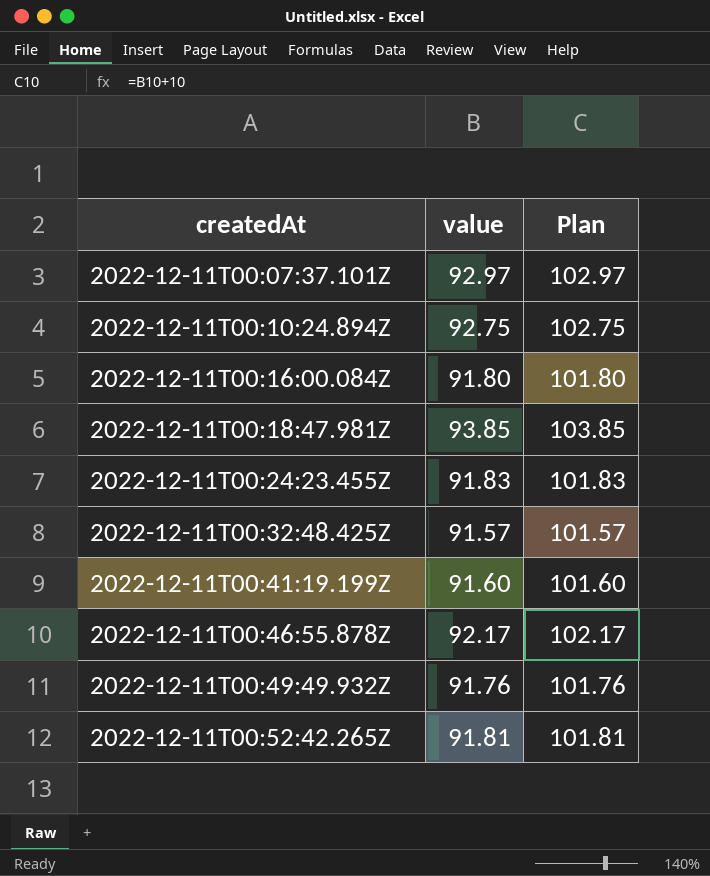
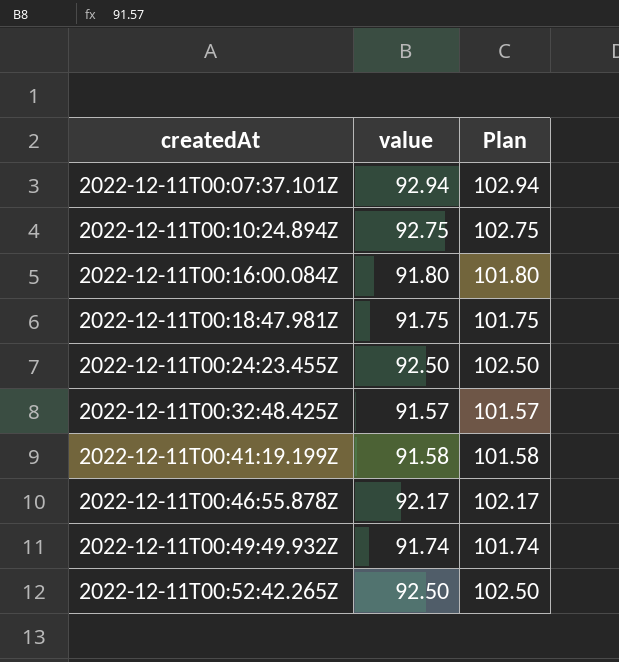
2022-12-11T00:07:37.101Z | value: 92.97 -> 92.94
2022-12-11T00:07:37.101Z | Plan: 102.97 -> 102.94
2022-12-11T00:18:47.981Z | value: 93.85 -> 91.75
2022-12-11T00:18:47.981Z | Plan: 103.85 -> 101.75
2022-12-11T00:24:23.455Z | value: 91.83 -> 92.50
2022-12-11T00:24:23.455Z | Plan: 101.83 -> 102.50
2022-12-11T00:41:19.199Z | value: 91.60 -> 91.58
2022-12-11T00:41:19.199Z | Plan: 101.60 -> 101.58
2022-12-11T00:49:49.932Z | value: 91.76 -> 91.74
2022-12-11T00:49:49.932Z | Plan: 101.76 -> 101.74
2022-12-11T00:52:42.265Z | value: 91.81 -> 92.50
2022-12-11T00:52:42.265Z | Plan: 101.81 -> 102.50

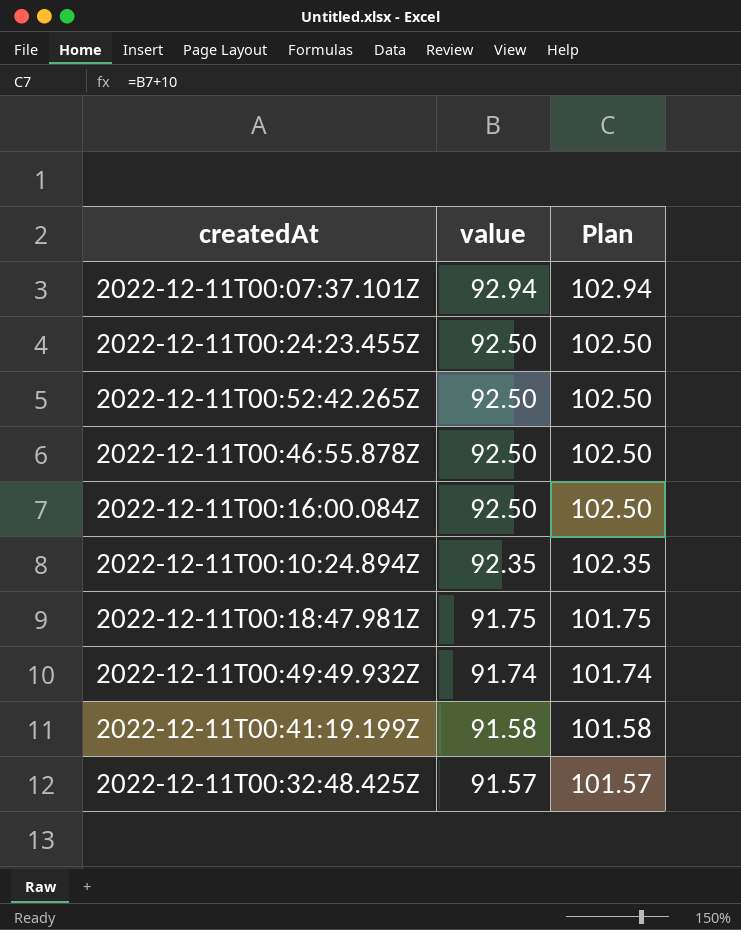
row order: createdAt ascending -> value descending
2022-12-11T00:46:55.878Z | value: 92.17 -> 92.50
2022-12-11T00:46:55.878Z | Plan: 102.17 -> 102.50
2022-12-11T00:16:00.084Z | value: 91.80 -> 92.50
2022-12-11T00:16:00.084Z | Plan: 101.80 -> 102.50
2022-12-11T00:10:24.894Z | value: 92.75 -> 92.35
2022-12-11T00:10:24.894Z | Plan: 102.75 -> 102.35

